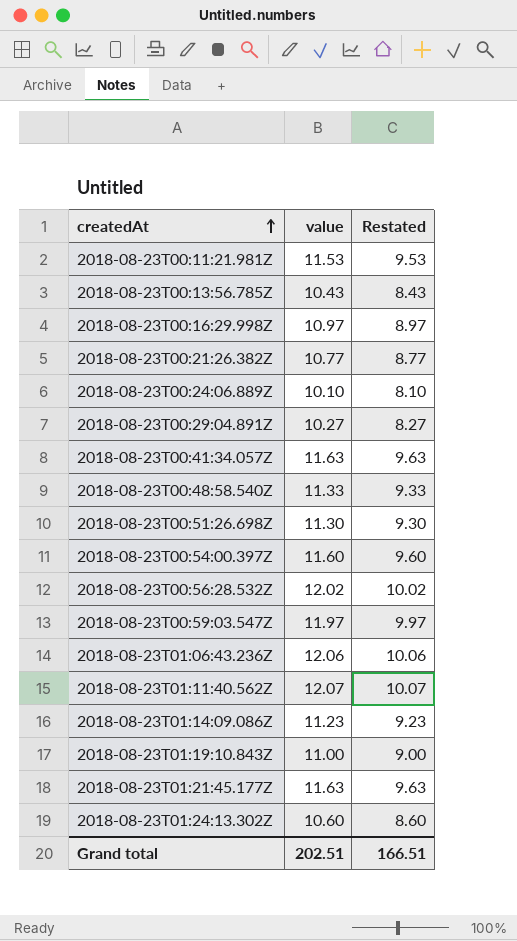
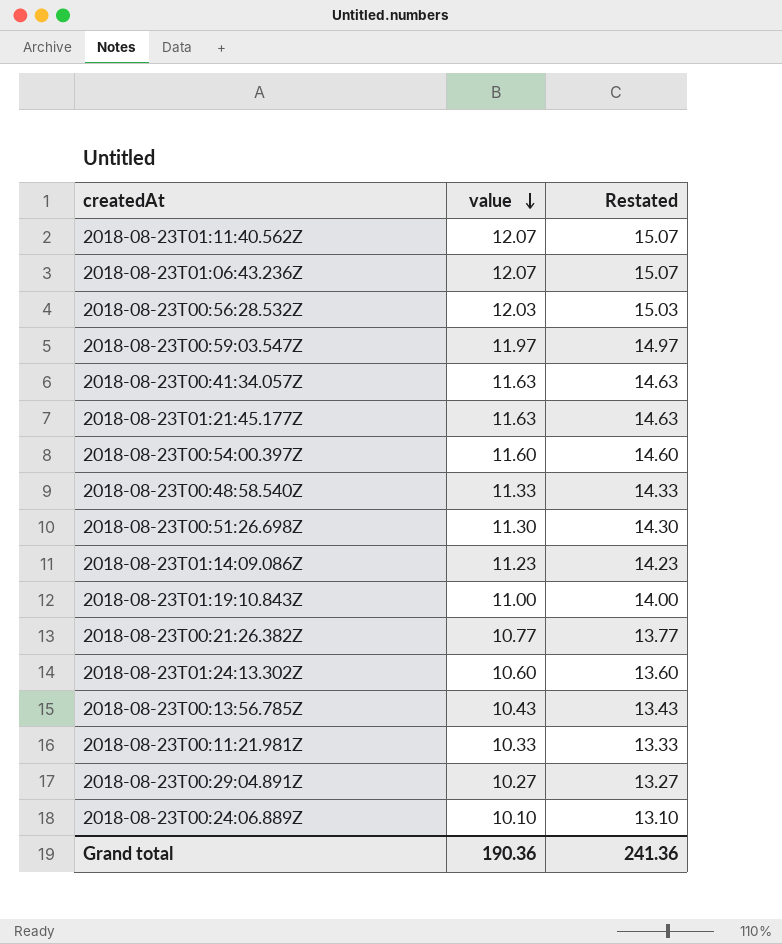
row order: createdAt ascending -> value descending
column Restated | formula: [value] - 2 -> [value] + 3
row 2018-08-23T00:16:29.998Z: 10.97 | 8.97 -> none
2018-08-23T01:06:43.236Z | value: 12.06 -> 12.07
2018-08-23T00:56:28.532Z | value: 12.02 -> 12.03
2018-08-23T00:11:21.981Z | value: 11.53 -> 10.33
Grand total | value: 202.51 -> 190.36
Grand total | Restated: 166.51 -> 241.36

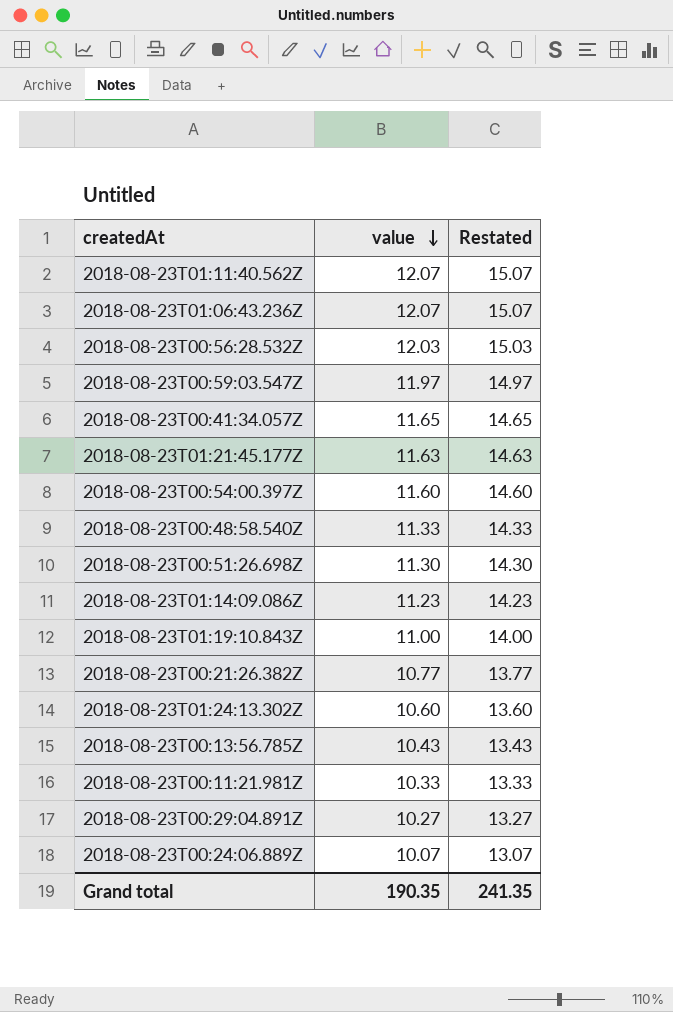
2018-08-23T00:41:34.057Z | value: 11.63 -> 11.65
2018-08-23T00:41:34.057Z | Restated: 14.63 -> 14.65
2018-08-23T00:24:06.889Z | value: 10.10 -> 10.07
2018-08-23T00:24:06.889Z | Restated: 13.10 -> 13.07
Grand total | value: 190.36 -> 190.35
Grand total | Restated: 241.36 -> 241.35

